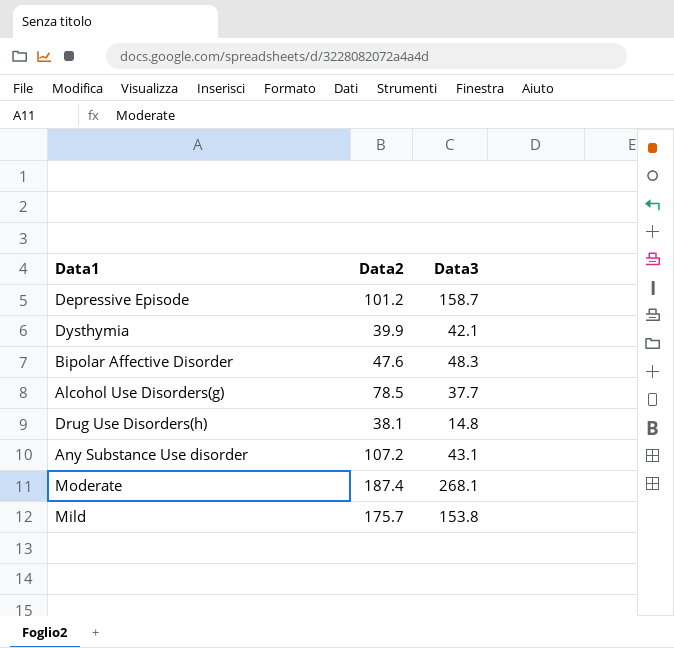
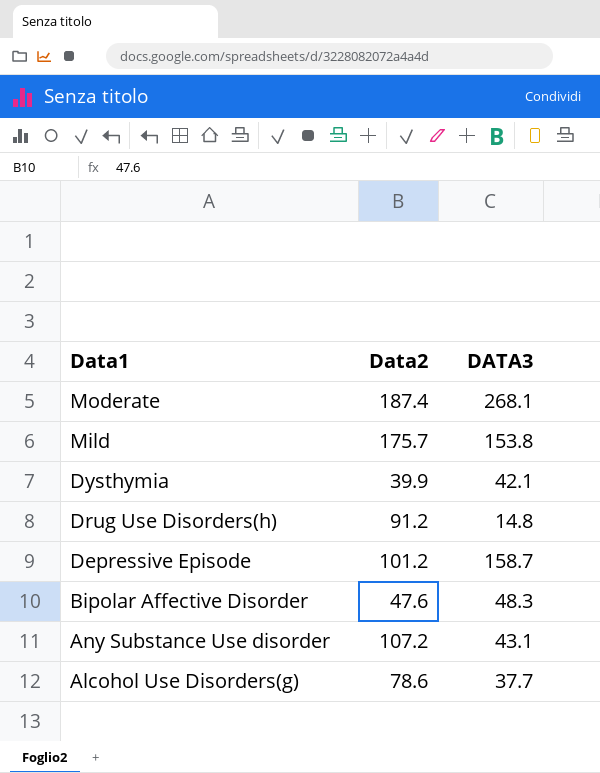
row order: none -> Data1 descending
column name: Data3 -> DATA3
Drug Use Disorders(h) | Data2: 38.1 -> 91.2
Alcohol Use Disorders(g) | Data2: 78.5 -> 78.6

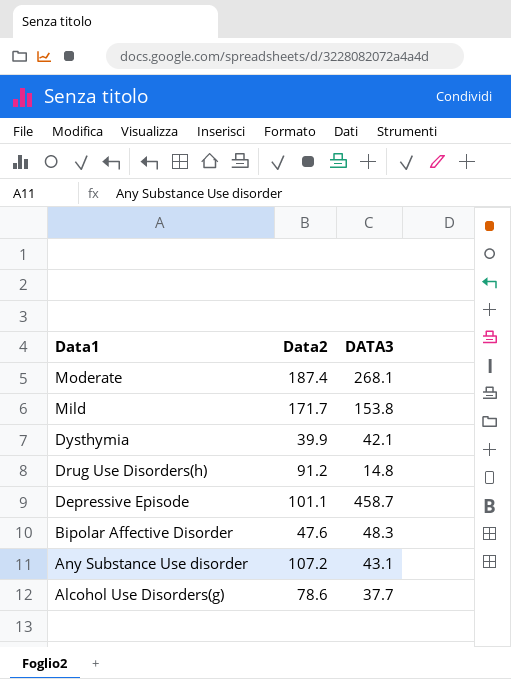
Mild | Data2: 175.7 -> 171.7
Depressive Episode | Data2: 101.2 -> 101.1
Depressive Episode | DATA3: 158.7 -> 458.7

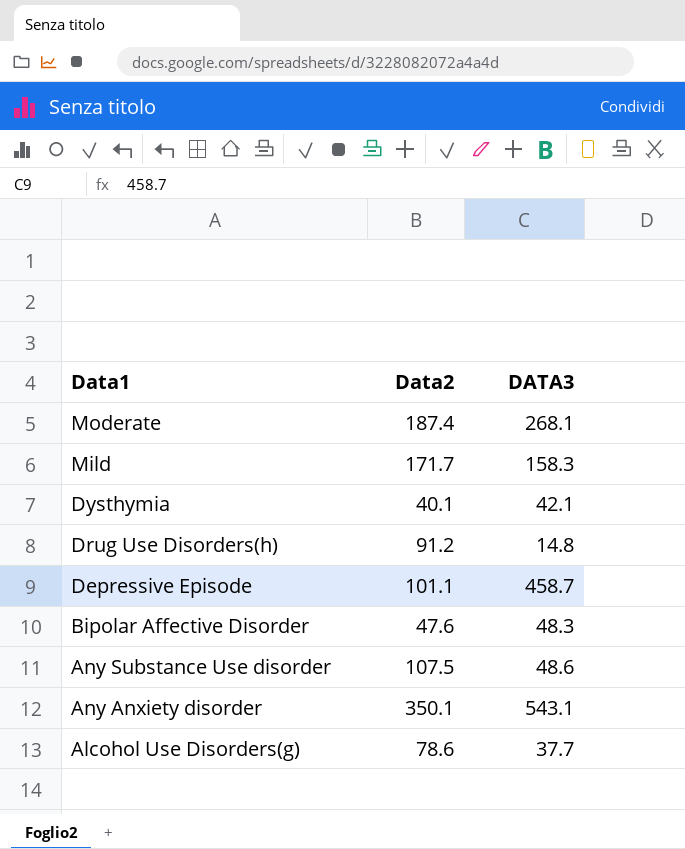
Mild | DATA3: 153.8 -> 158.3
Dysthymia | Data2: 39.9 -> 40.1
Any Substance Use disorder | Data2: 107.2 -> 107.5
Any Substance Use disorder | DATA3: 43.1 -> 48.6
row Any Anxiety disorder: none -> 350.1 | 543.1

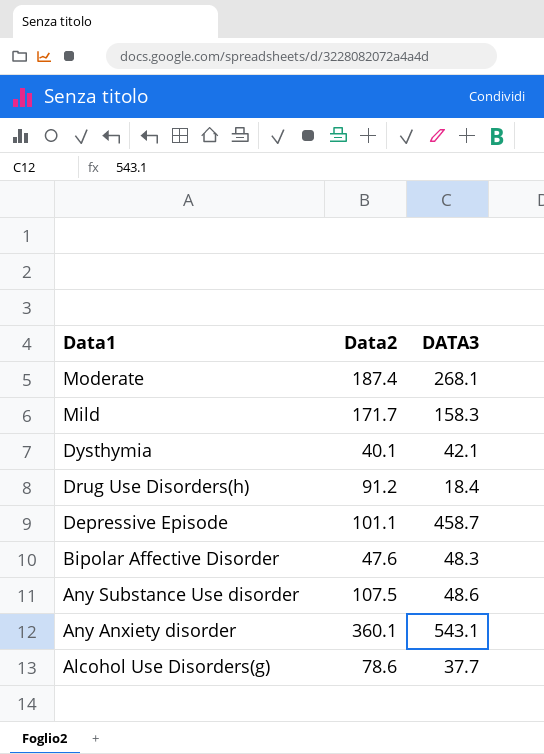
Drug Use Disorders(h) | DATA3: 14.8 -> 18.4
Any Anxiety disorder | Data2: 350.1 -> 360.1

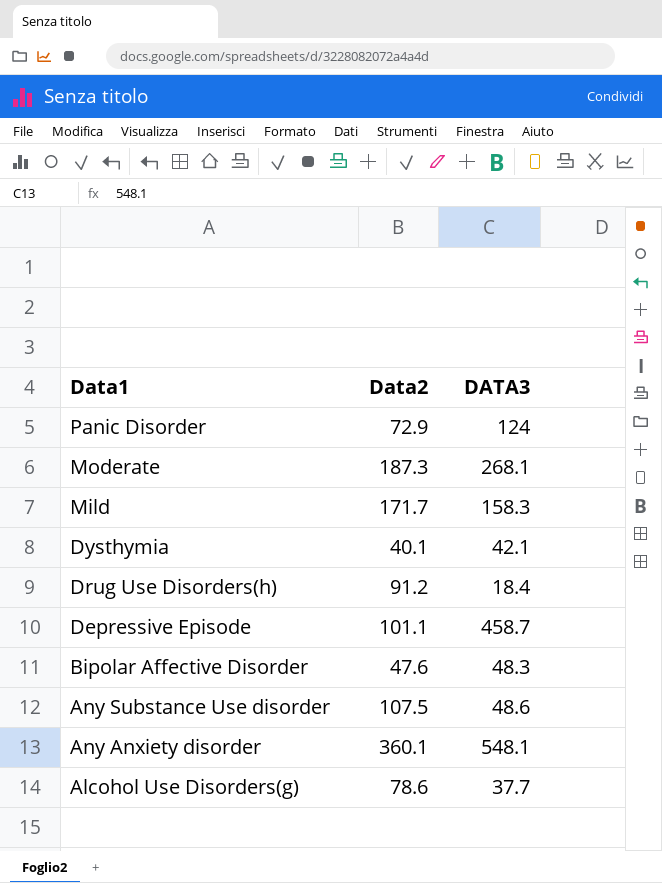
row Panic Disorder: none -> 72.9 | 124
Moderate | Data2: 187.4 -> 187.3
Any Anxiety disorder | DATA3: 543.1 -> 548.1

